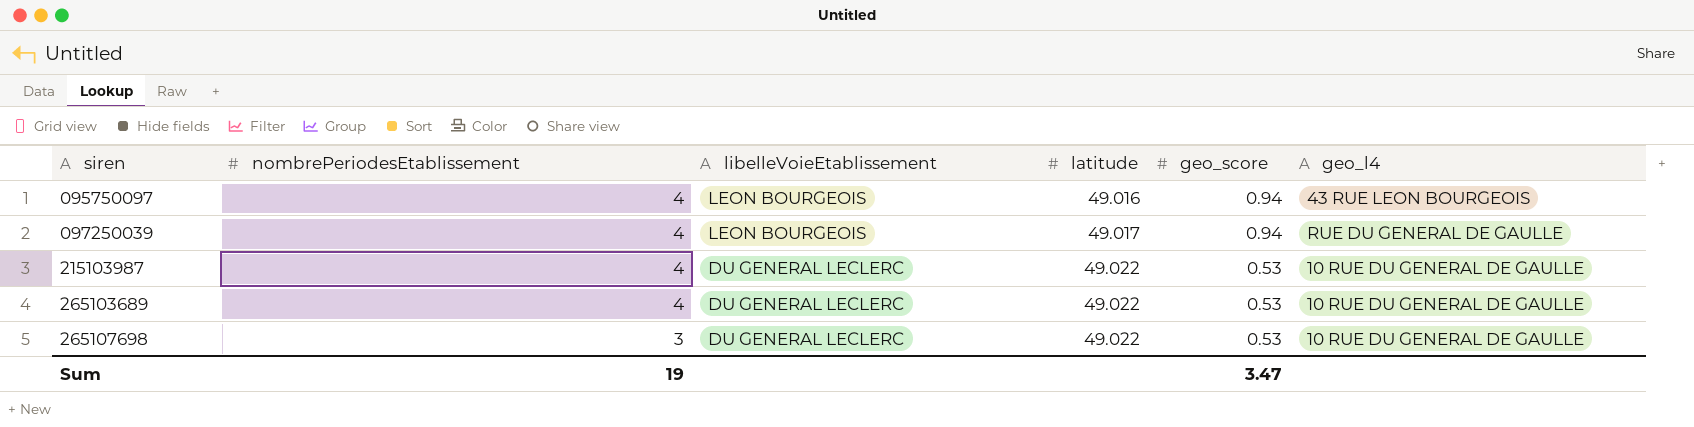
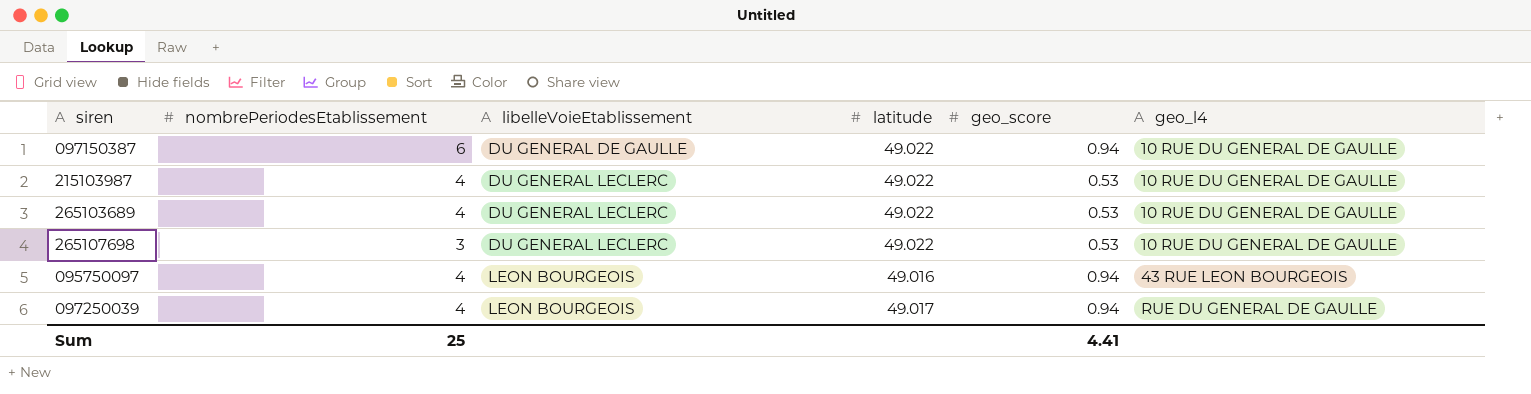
row order: siren ascending -> libelleVoieEtablissement ascending
row 097150387: none -> 6 | DU GENERAL DE GAULLE | 49.022 | 0.94 | 10 RUE DU GENERAL DE GAULLE
Sum | nombrePeriodesEtablissement: 19 -> 25
Sum | geo_score: 3.47 -> 4.41

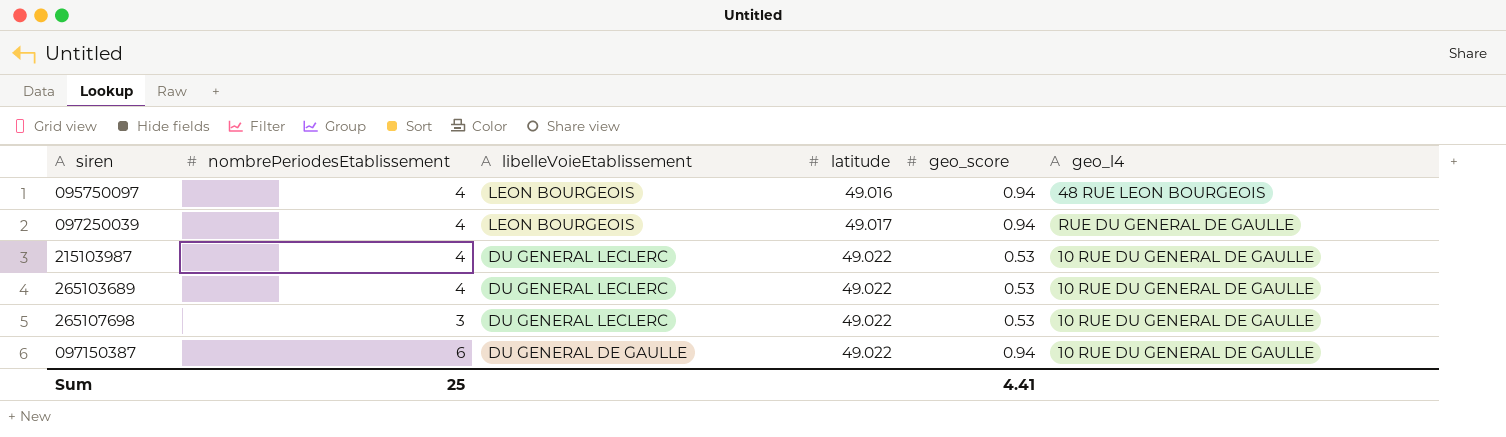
row order: libelleVoieEtablissement ascending -> libelleVoieEtablissement descending
095750097 | geo_l4: 43 RUE LEON BOURGEOIS -> 48 RUE LEON BOURGEOIS

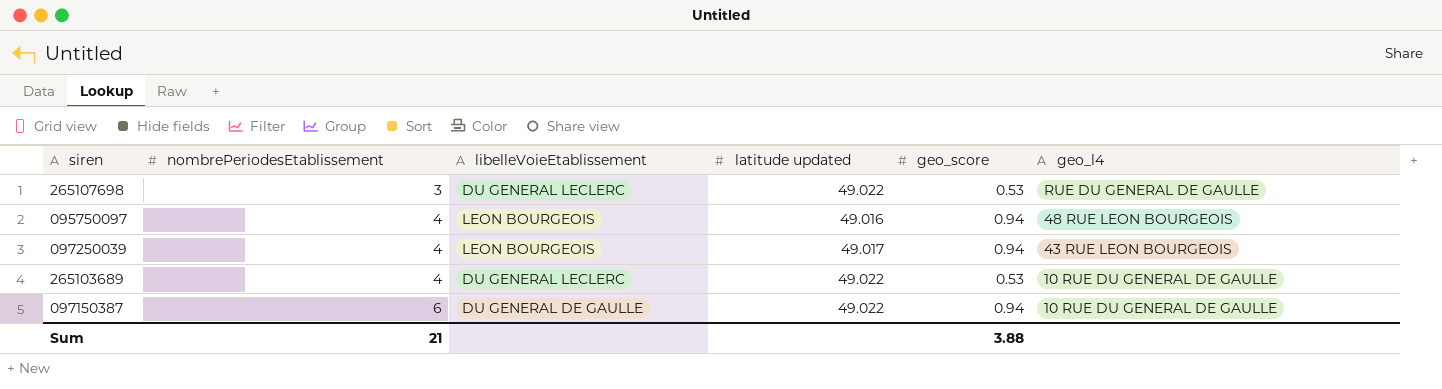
row order: libelleVoieEtablissement descending -> nombrePeriodesEtablissement ascending
column name: latitude -> latitude updated
row 215103987: 4 | DU GENERAL LECLERC | 49.022 | 0.53 | 10 RUE DU GENERAL DE GAULLE -> none
265107698 | geo_l4: 10 RUE DU GENERAL DE GAULLE -> RUE DU GENERAL DE GAULLE
097250039 | geo_l4: RUE DU GENERAL DE GAULLE -> 43 RUE LEON BOURGEOIS
Sum | nombrePeriodesEtablissement: 25 -> 21
Sum | geo_score: 4.41 -> 3.88

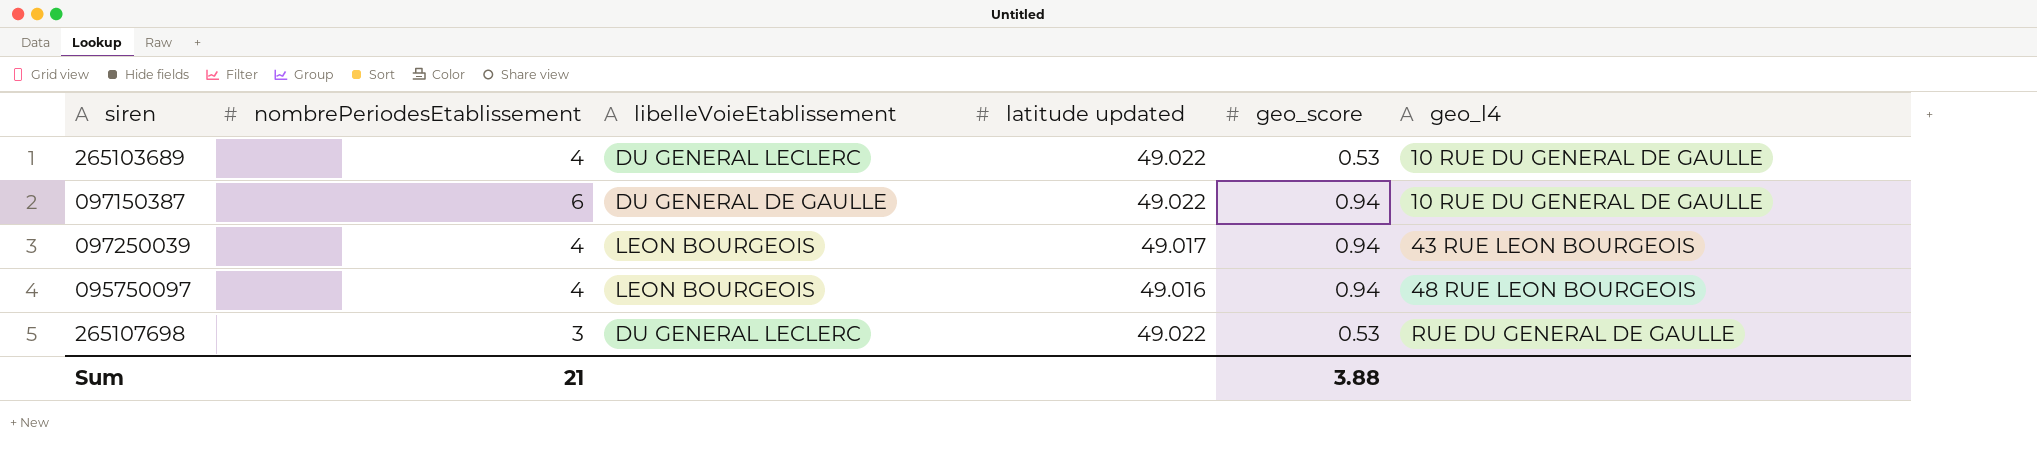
row order: nombrePeriodesEtablissement ascending -> geo_l4 ascending

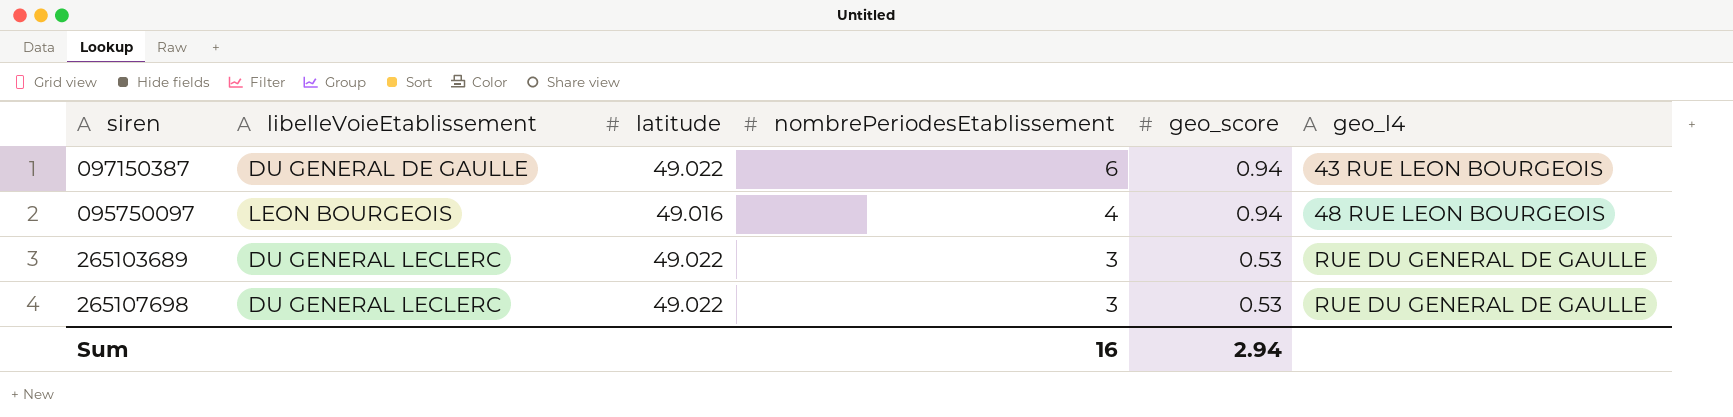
row order: geo_l4 ascending -> nombrePeriodesEtablissement descending
column name: latitude updated -> latitude
column nombrePeriodesEtablissement | position: 2 -> 4
row 097250039: 4 | LEON BOURGEOIS | 49.017 | 0.94 | 43 RUE LEON BOURGEOIS -> none
097150387 | geo_l4: 10 RUE DU GENERAL DE GAULLE -> 43 RUE LEON BOURGEOIS
265103689 | nombrePeriodesEtablissement: 4 -> 3
265103689 | geo_l4: 10 RUE DU GENERAL DE GAULLE -> RUE DU GENERAL DE GAULLE
Sum | nombrePeriodesEtablissement: 21 -> 16
Sum | geo_score: 3.88 -> 2.94

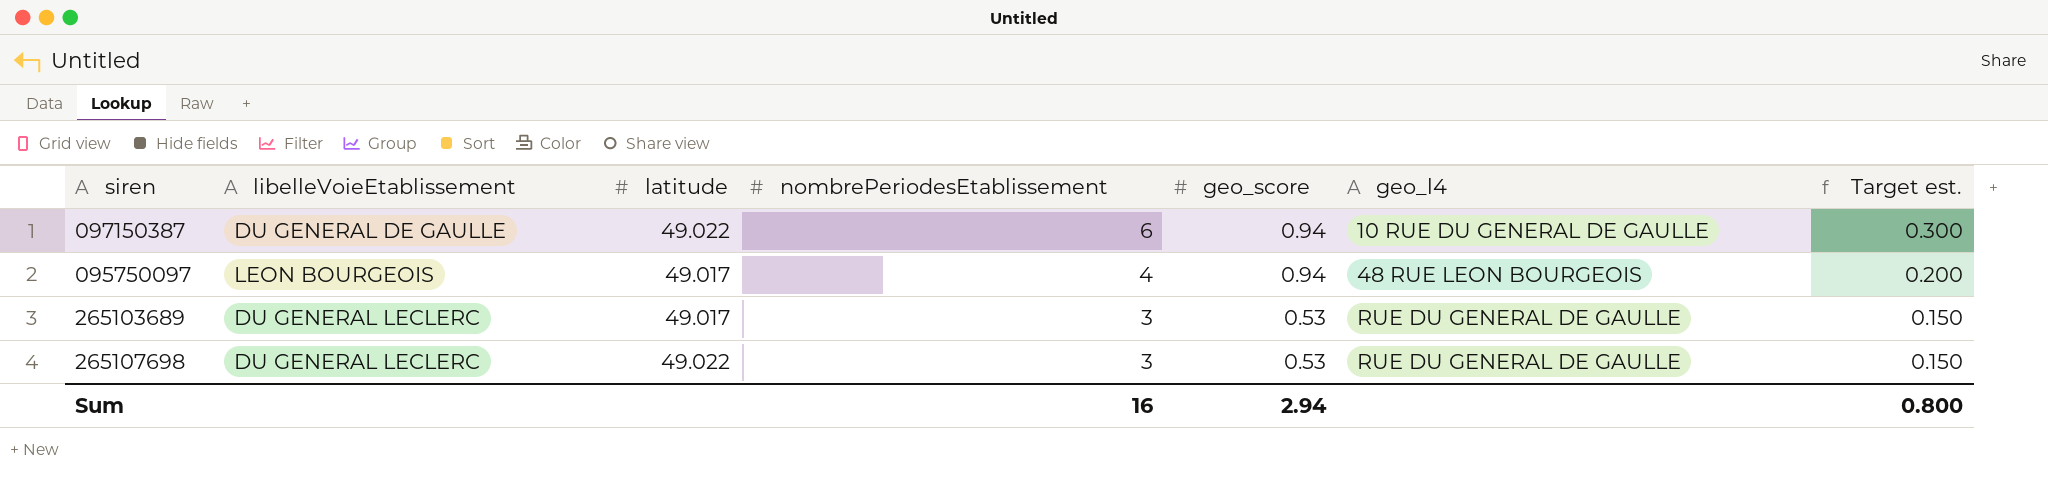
column Target est. | formula: none -> [nombrePeriodesEtablissement] * 0.05
097150387 | geo_l4: 43 RUE LEON BOURGEOIS -> 10 RUE DU GENERAL DE GAULLE
095750097 | latitude: 49.016 -> 49.017
265103689 | latitude: 49.022 -> 49.017

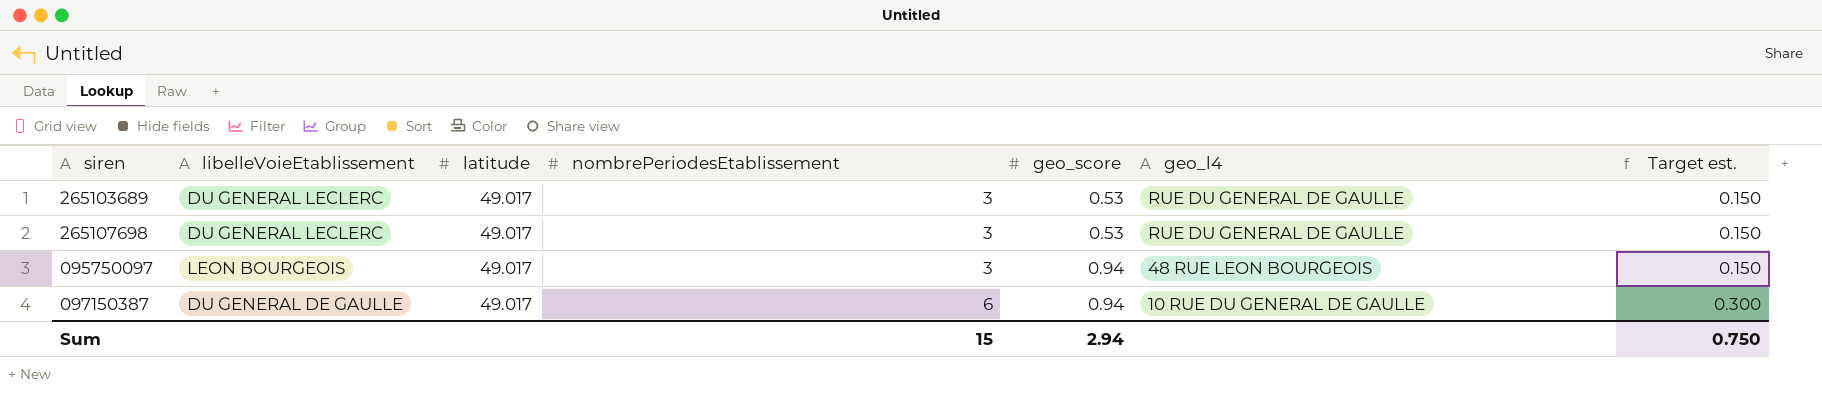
row order: nombrePeriodesEtablissement descending -> nombrePeriodesEtablissement ascending
265107698 | latitude: 49.022 -> 49.017
095750097 | nombrePeriodesEtablissement: 4 -> 3
095750097 | Target est.: 0.200 -> 0.150
097150387 | latitude: 49.022 -> 49.017
Sum | nombrePeriodesEtablissement: 16 -> 15
Sum | Target est.: 0.800 -> 0.750

